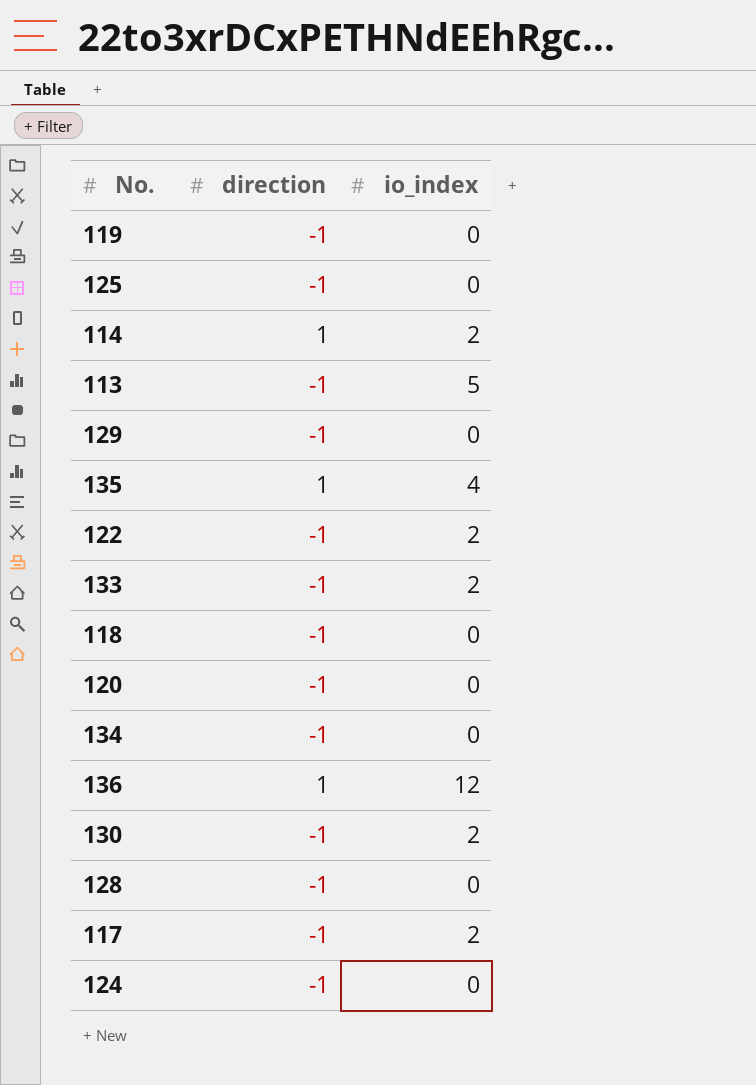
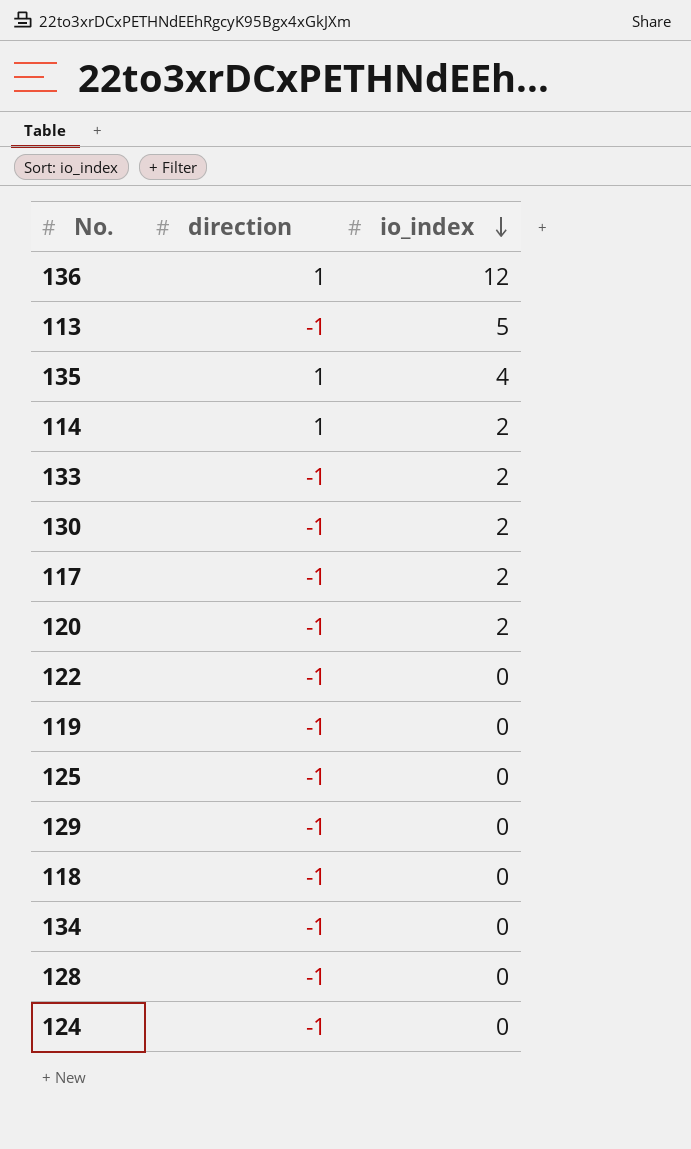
row order: none -> io_index descending
120 | io_index: 0 -> 2
122 | io_index: 2 -> 0

